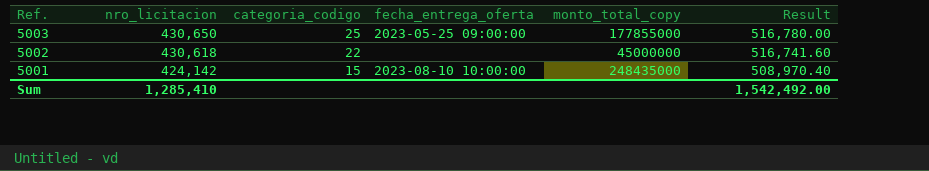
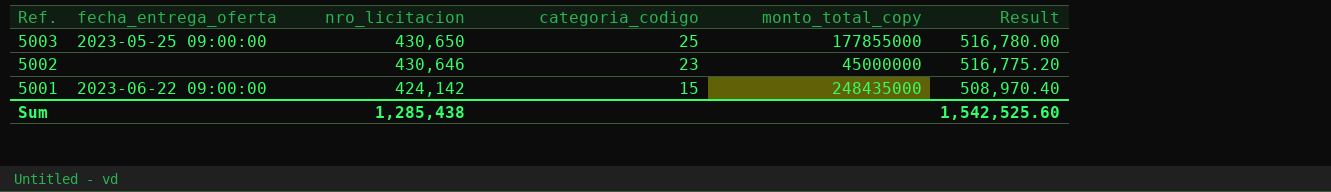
column fecha_entrega_oferta | position: 4 -> 2
5002 | nro_licitacion: 430,618 -> 430,646
5002 | categoria_codigo: 22 -> 23
5002 | Result: 516,741.60 -> 516,775.20
5001 | fecha_entrega_oferta: 2023-08-10 10:00:00 -> 2023-06-22 09:00:00
Sum | nro_licitacion: 1,285,410 -> 1,285,438
Sum | Result: 1,542,492.00 -> 1,542,525.60

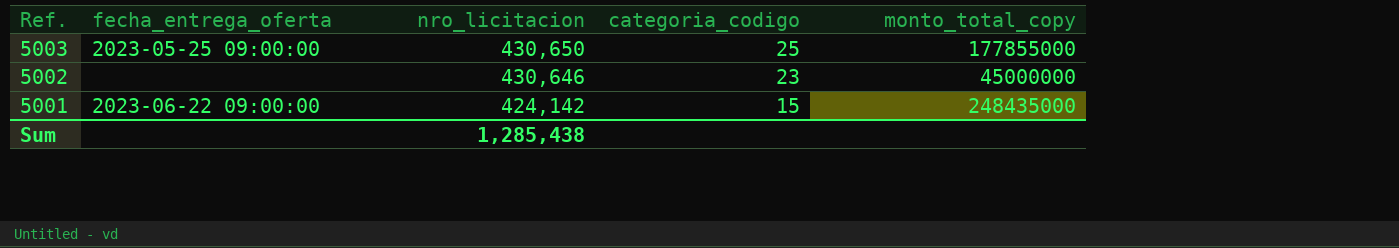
column Result | formula: [nro_licitacion] * 1.2 -> none

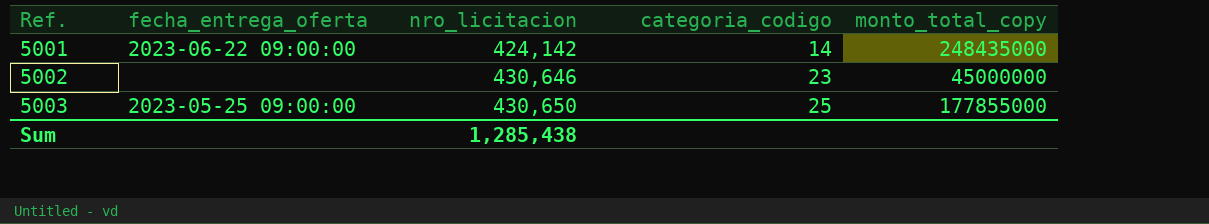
row order: Ref. descending -> Ref. ascending
5001 | categoria_codigo: 15 -> 14

